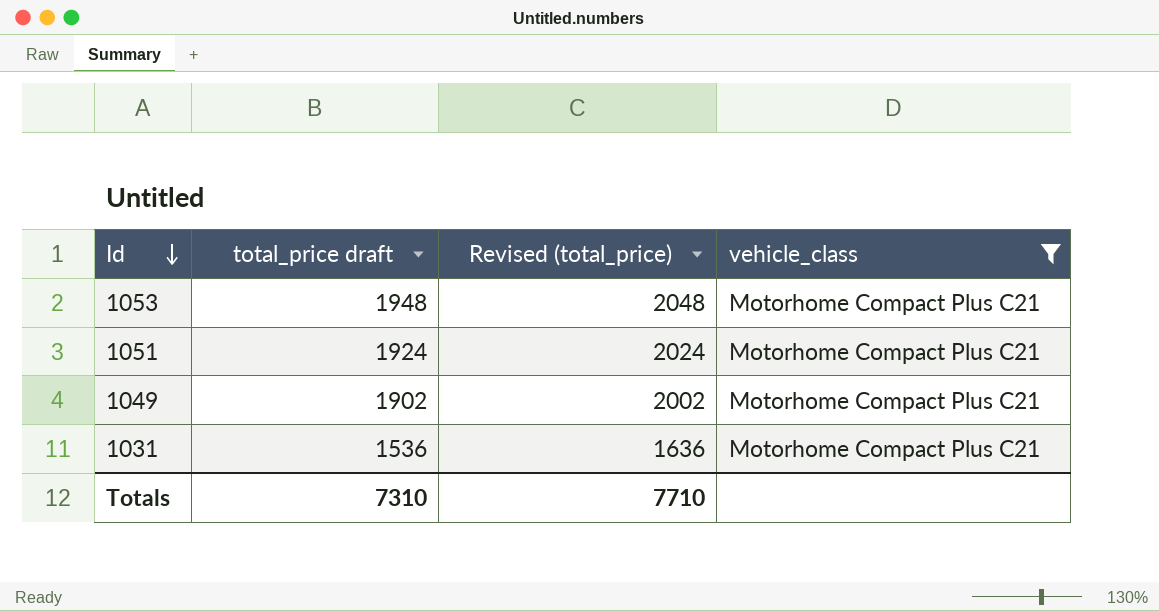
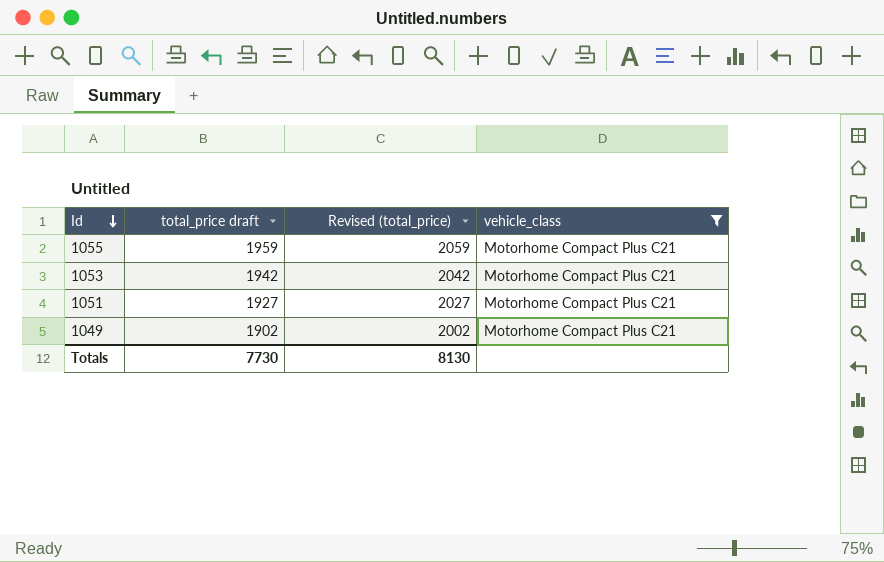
row 1031: 1536 | 1636 | Motorhome Compact Plus C21 -> none
row 1055: none -> 1959 | 2059 | Motorhome Compact Plus C21
1053 | total_price draft: 1948 -> 1942
1053 | Revised (total_price): 2048 -> 2042
1051 | total_price draft: 1924 -> 1927
1051 | Revised (total_price): 2024 -> 2027
Totals | total_price draft: 7310 -> 7730
Totals | Revised (total_price): 7710 -> 8130

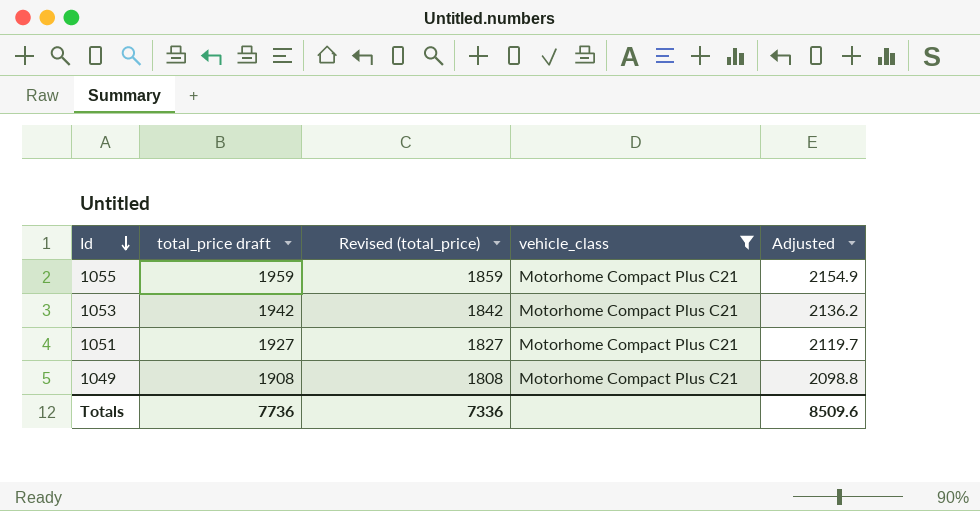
column Revised (total_price) | formula: [total_price draft] + 100 -> [total_price draft] - 100
column Adjusted | formula: none -> [total_price draft] * 1.1
1049 | total_price draft: 1902 -> 1908
Totals | total_price draft: 7730 -> 7736
Totals | Revised (total_price): 8130 -> 7336

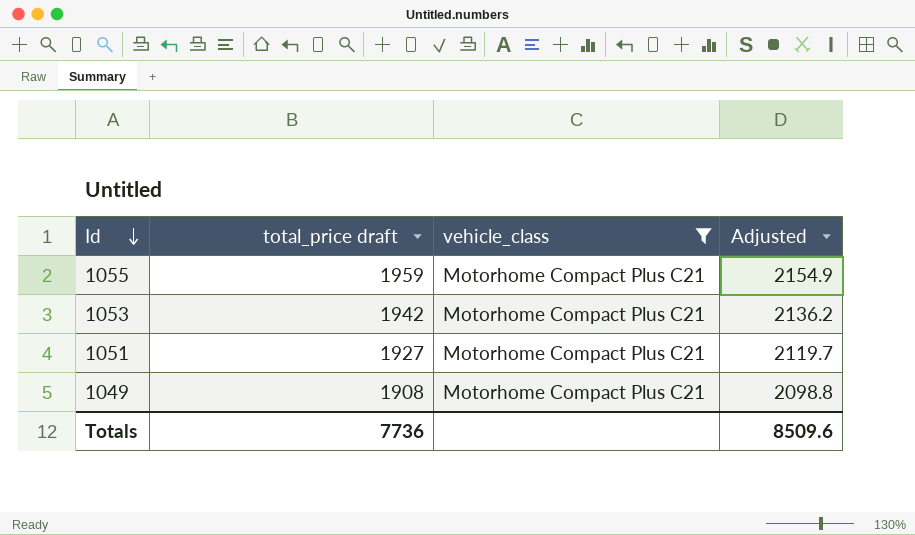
column Revised (total_price) | formula: [total_price draft] - 100 -> none

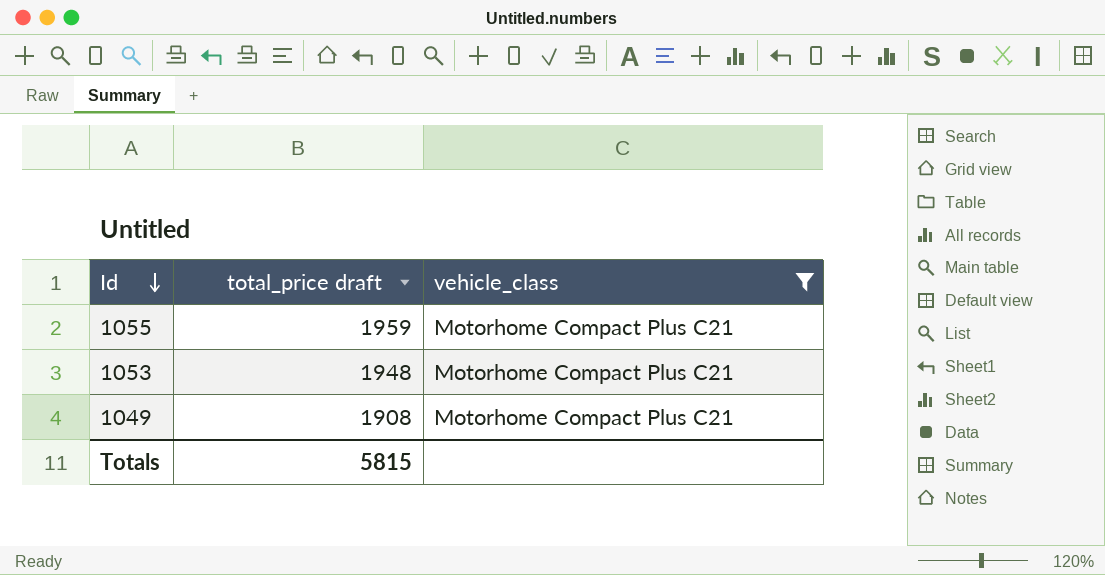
column Adjusted | formula: [total_price draft] * 1.1 -> none
row 1051: 1927 | Motorhome Compact Plus C21 | 2119.7 -> none
1053 | total_price draft: 1942 -> 1948
Totals | total_price draft: 7736 -> 5815

